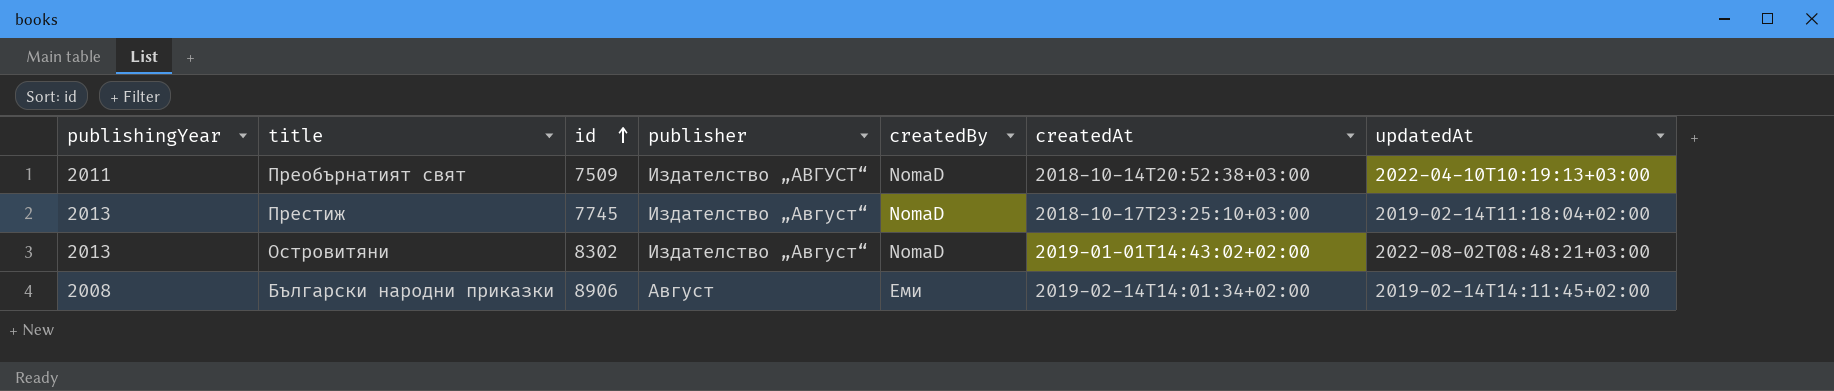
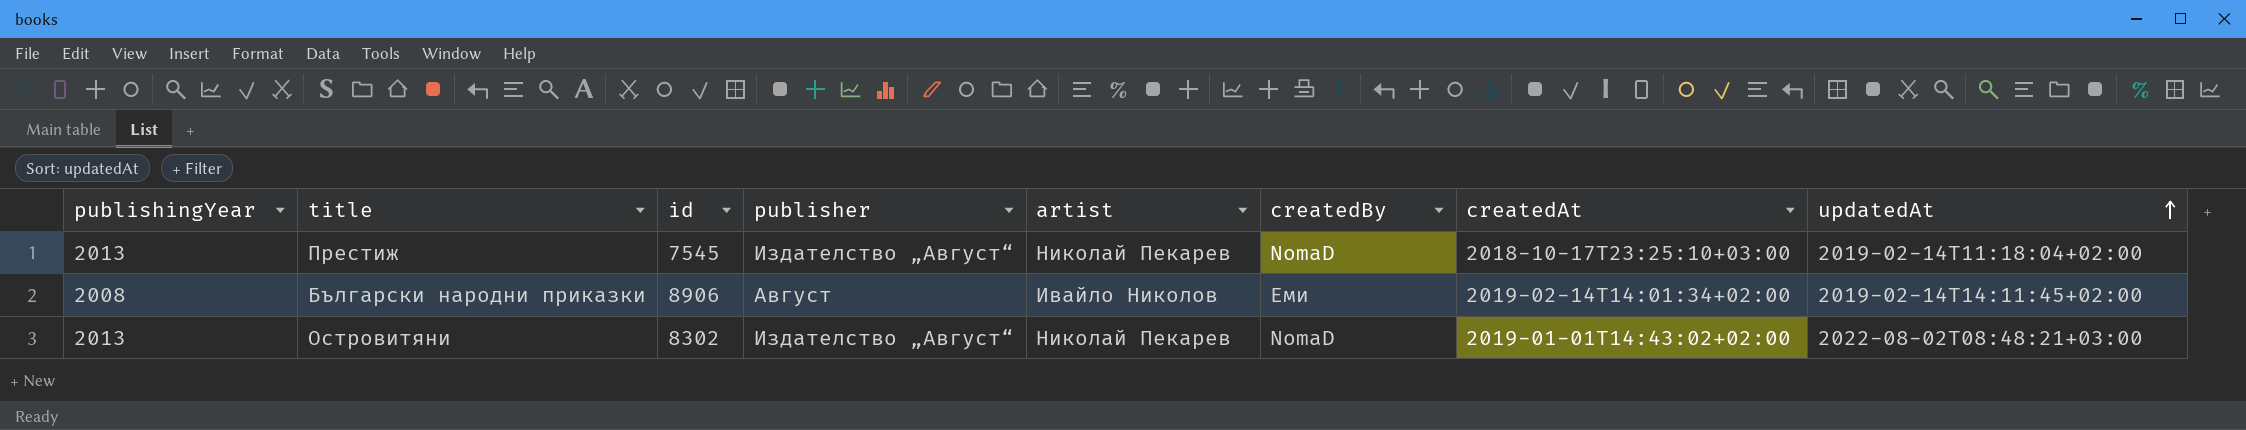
row order: id ascending -> updatedAt ascending
column artist | position: none -> 5
row Преобърнатият свят: 2011 | 7509 | Издателство „АВГУСТ“ | NomaD | 2018-10-14T20:52:38+03:00 | 2022-04-10T10:19:13+03:00 -> none
Престиж | id: 7745 -> 7545

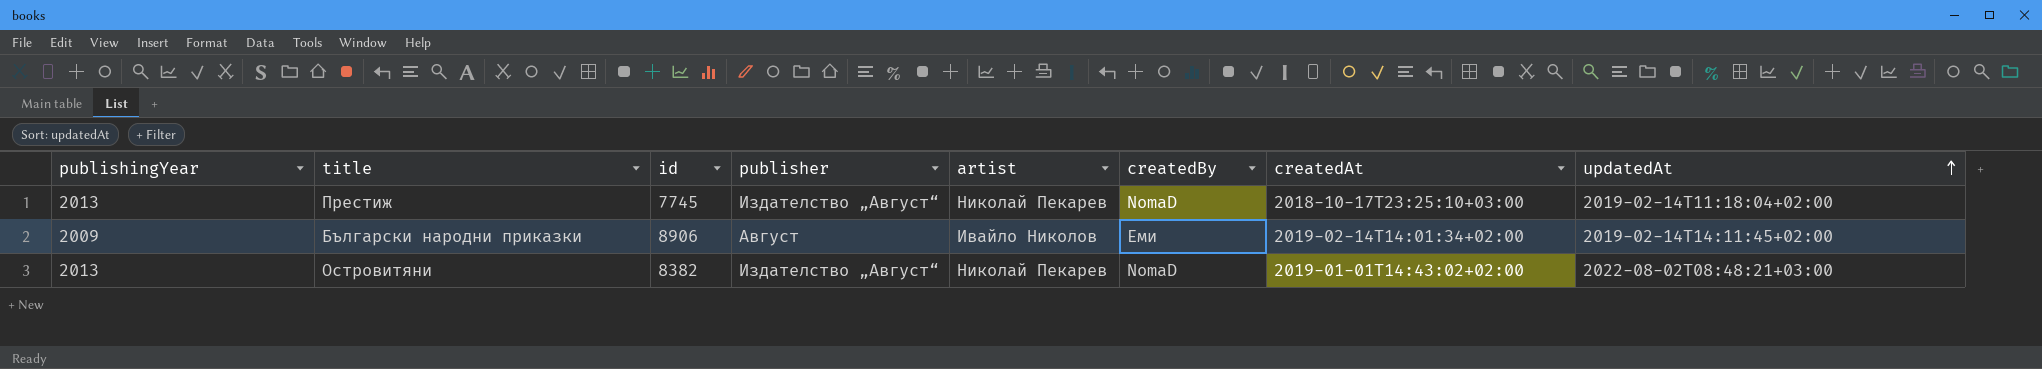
Престиж | id: 7545 -> 7745
Български народни приказки | publishingYear: 2008 -> 2009
Островитяни | id: 8302 -> 8382

